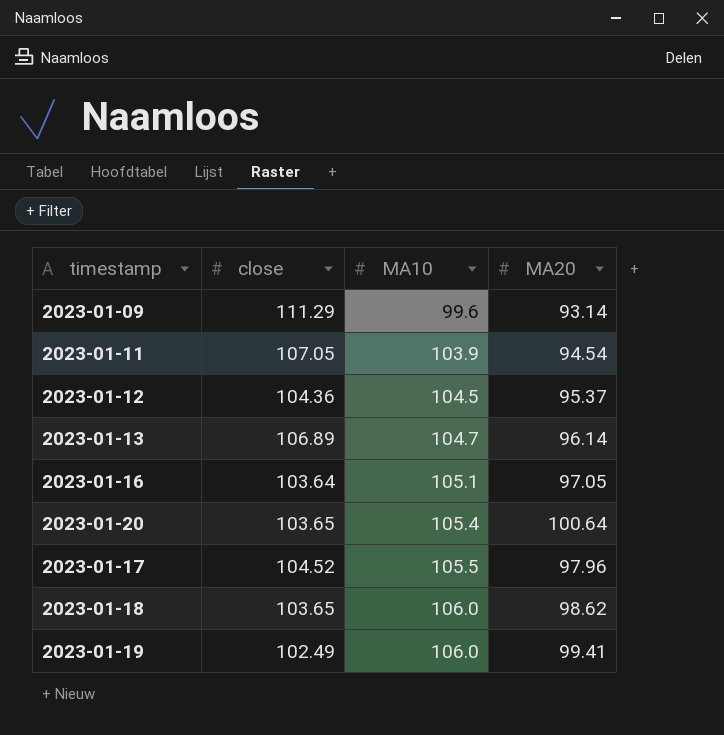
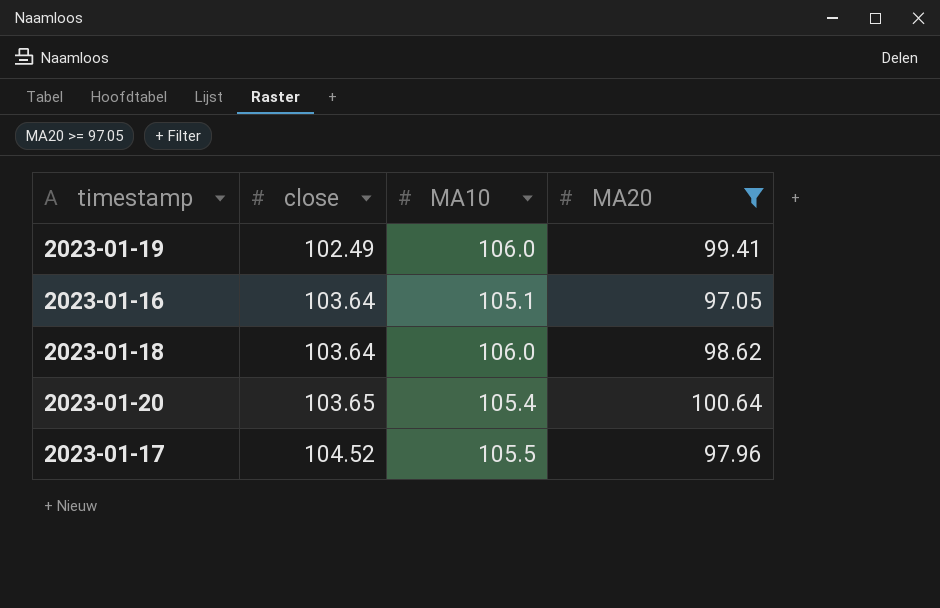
filter: none -> MA20 >= 97.05
row order: MA10 ascending -> close ascending
2023-01-18 | close: 103.65 -> 103.64

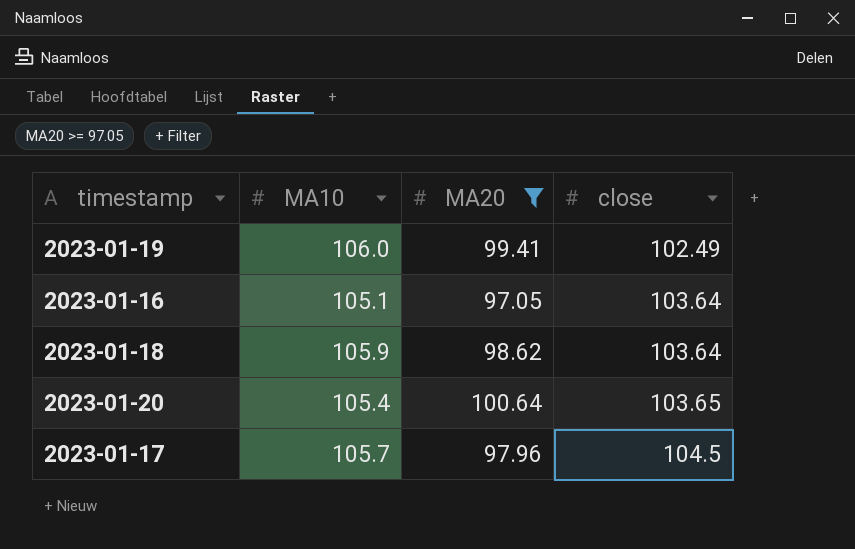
column close | position: 2 -> 4
2023-01-18 | MA10: 106.0 -> 105.9
2023-01-17 | MA10: 105.5 -> 105.7
2023-01-17 | close: 104.52 -> 104.5

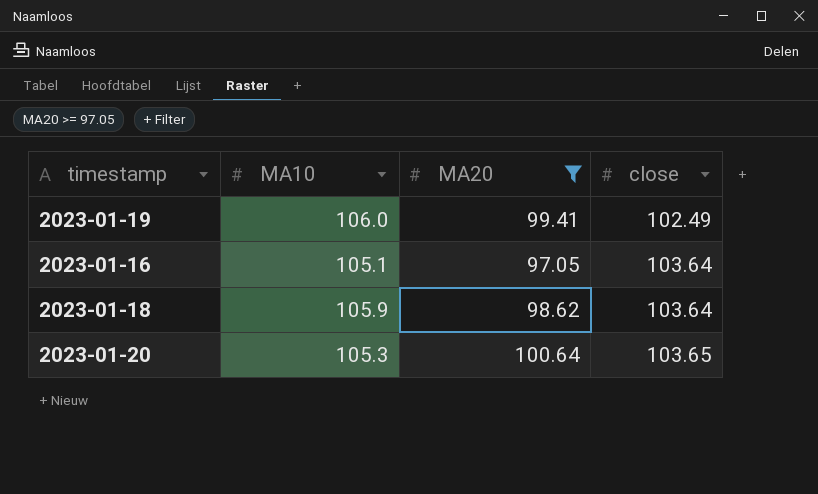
row 2023-01-17: 105.7 | 97.96 | 104.5 -> none
2023-01-20 | MA10: 105.4 -> 105.3

